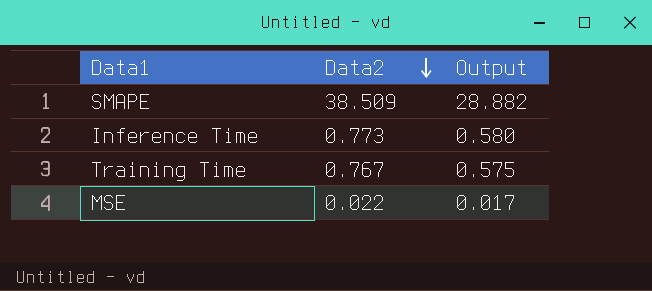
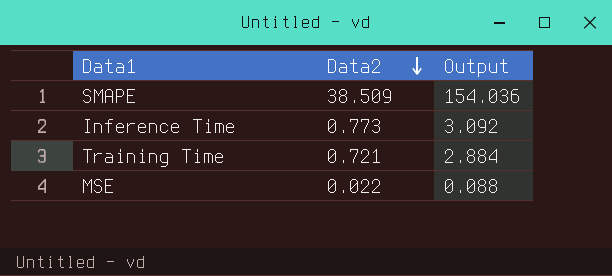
column Output | formula: [Data2] * 0.75 -> [Data2] * 4
Training Time | Data2: 0.767 -> 0.721

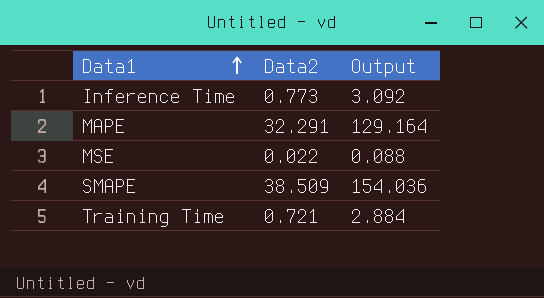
row order: Data2 descending -> Data1 ascending
row MAPE: none -> 32.291 | 129.164

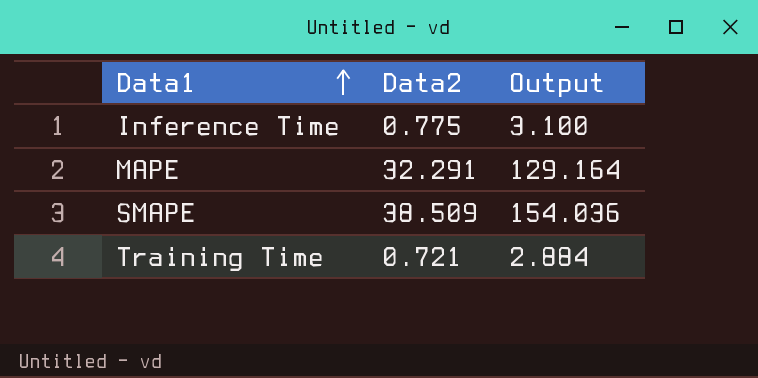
row MSE: 0.022 | 0.088 -> none
Inference Time | Data2: 0.773 -> 0.775
Inference Time | Output: 3.092 -> 3.100

